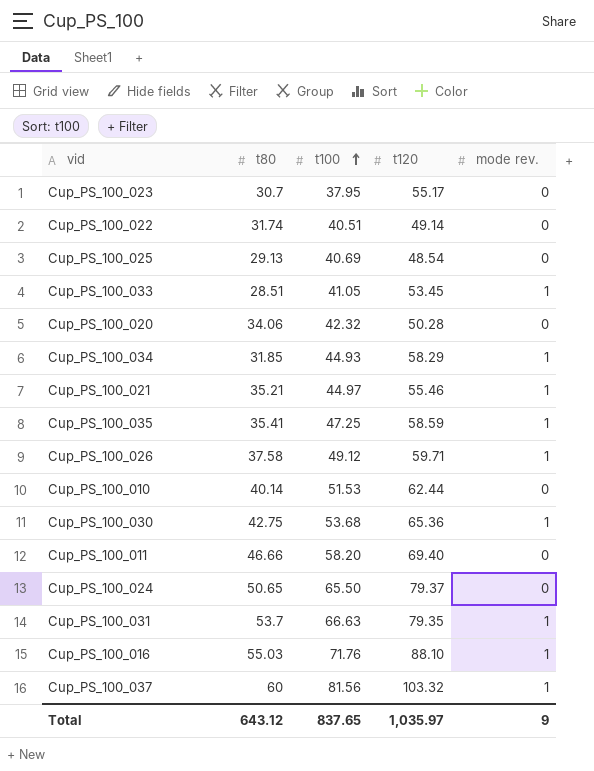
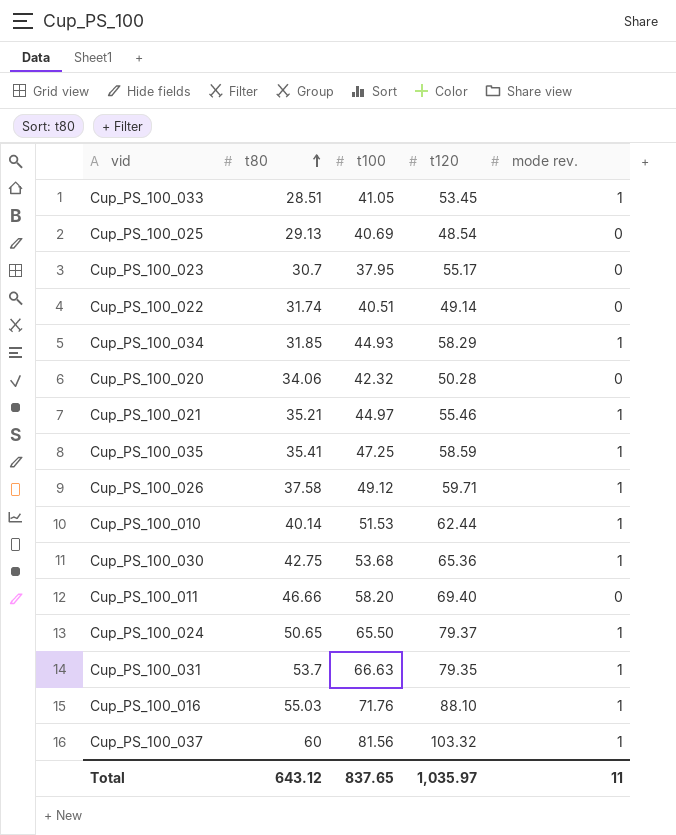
row order: t100 ascending -> t80 ascending
Cup_PS_100_010 | mode rev.: 0 -> 1
Cup_PS_100_024 | mode rev.: 0 -> 1
Total | mode rev.: 9 -> 11

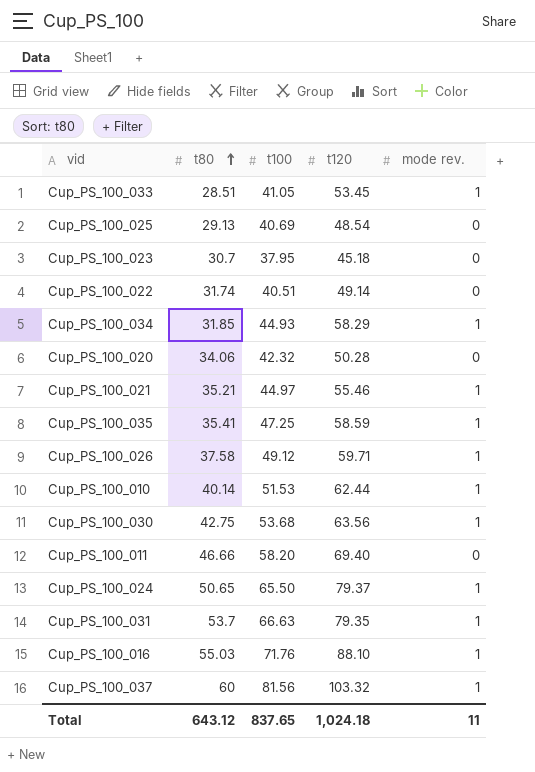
Cup_PS_100_023 | t120: 55.17 -> 45.18
Cup_PS_100_030 | t120: 65.36 -> 63.56
Total | t120: 1,035.97 -> 1,024.18

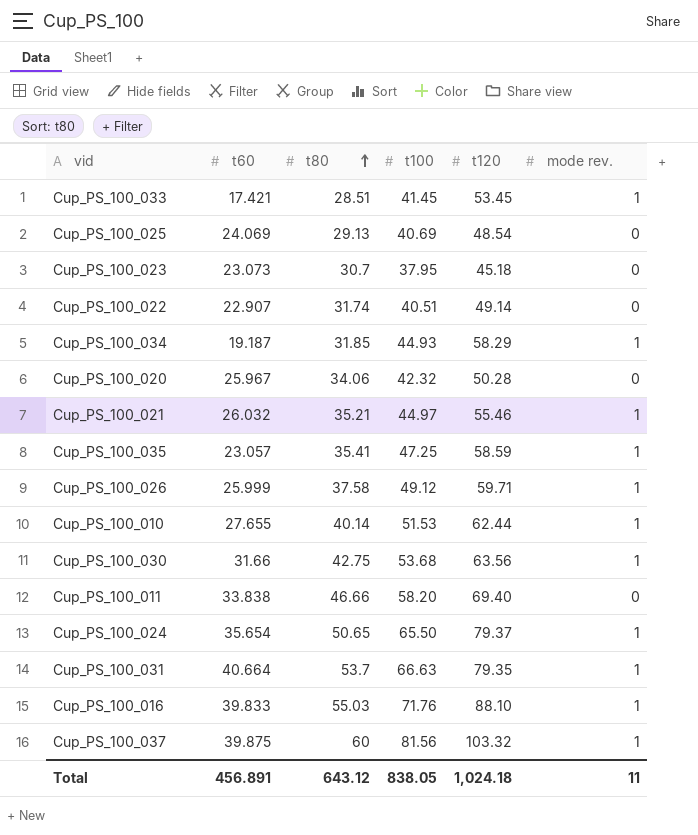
column t60 | position: none -> 2
Cup_PS_100_033 | t100: 41.05 -> 41.45
Total | t100: 837.65 -> 838.05

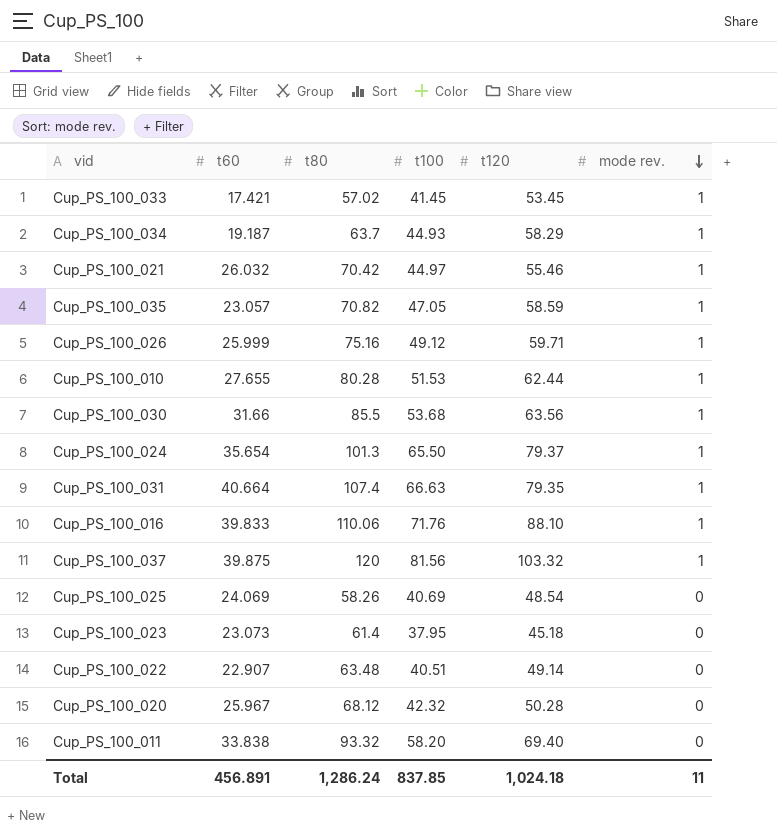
row order: t80 ascending -> mode rev. descending
Cup_PS_100_033 | t80: 28.51 -> 57.02
Cup_PS_100_034 | t80: 31.85 -> 63.7
Cup_PS_100_021 | t80: 35.21 -> 70.42
Cup_PS_100_035 | t80: 35.41 -> 70.82
Cup_PS_100_035 | t100: 47.25 -> 47.05
Cup_PS_100_026 | t80: 37.58 -> 75.16
Cup_PS_100_010 | t80: 40.14 -> 80.28
Cup_PS_100_030 | t80: 42.75 -> 85.5
Cup_PS_100_024 | t80: 50.65 -> 101.3
Cup_PS_100_031 | t80: 53.7 -> 107.4
Cup_PS_100_016 | t80: 55.03 -> 110.06
Cup_PS_100_037 | t80: 60 -> 120
Cup_PS_100_025 | t80: 29.13 -> 58.26
Cup_PS_100_023 | t80: 30.7 -> 61.4
Cup_PS_100_022 | t80: 31.74 -> 63.48
Cup_PS_100_020 | t80: 34.06 -> 68.12
Cup_PS_100_011 | t80: 46.66 -> 93.32
Total | t80: 643.12 -> 1,286.24
Total | t100: 838.05 -> 837.85

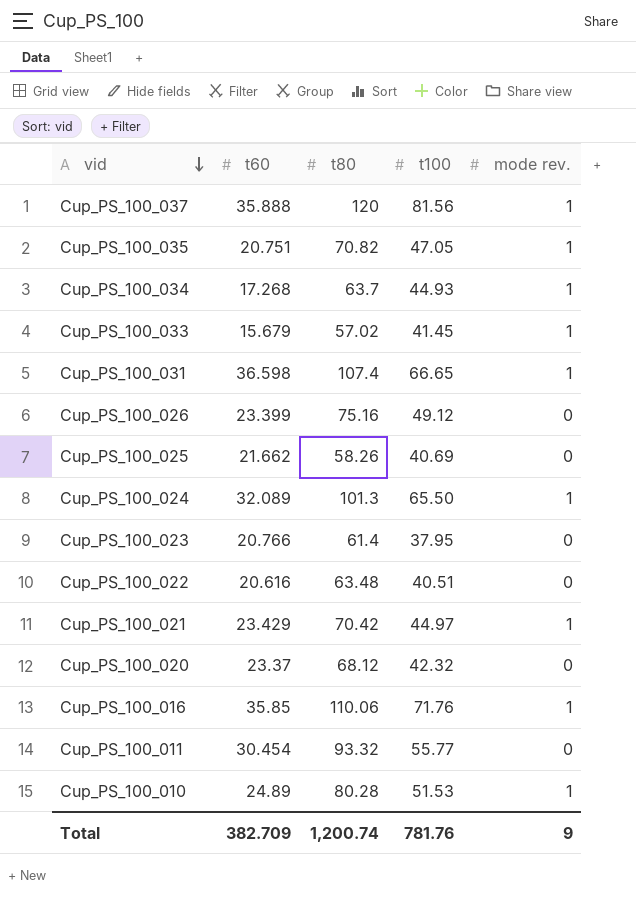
row order: mode rev. descending -> vid descending
column t120 | position: 5 -> none
row Cup_PS_100_030: 31.66 | 85.5 | 53.68 | 63.56 | 1 -> none
Cup_PS_100_037 | t60: 39.875 -> 35.888
Cup_PS_100_035 | t60: 23.057 -> 20.751
Cup_PS_100_034 | t60: 19.187 -> 17.268
Cup_PS_100_033 | t60: 17.421 -> 15.679
Cup_PS_100_031 | t60: 40.664 -> 36.598
Cup_PS_100_031 | t100: 66.63 -> 66.65
Cup_PS_100_026 | t60: 25.999 -> 23.399
Cup_PS_100_026 | mode rev.: 1 -> 0
Cup_PS_100_025 | t60: 24.069 -> 21.662
Cup_PS_100_024 | t60: 35.654 -> 32.089
Cup_PS_100_023 | t60: 23.073 -> 20.766
Cup_PS_100_022 | t60: 22.907 -> 20.616
Cup_PS_100_021 | t60: 26.032 -> 23.429
Cup_PS_100_020 | t60: 25.967 -> 23.37
Cup_PS_100_016 | t60: 39.833 -> 35.85
Cup_PS_100_011 | t60: 33.838 -> 30.454
Cup_PS_100_011 | t100: 58.20 -> 55.77
Cup_PS_100_010 | t60: 27.655 -> 24.89
Total | t60: 456.891 -> 382.709
Total | t80: 1,286.24 -> 1,200.74
Total | t100: 837.85 -> 781.76
Total | mode rev.: 11 -> 9

